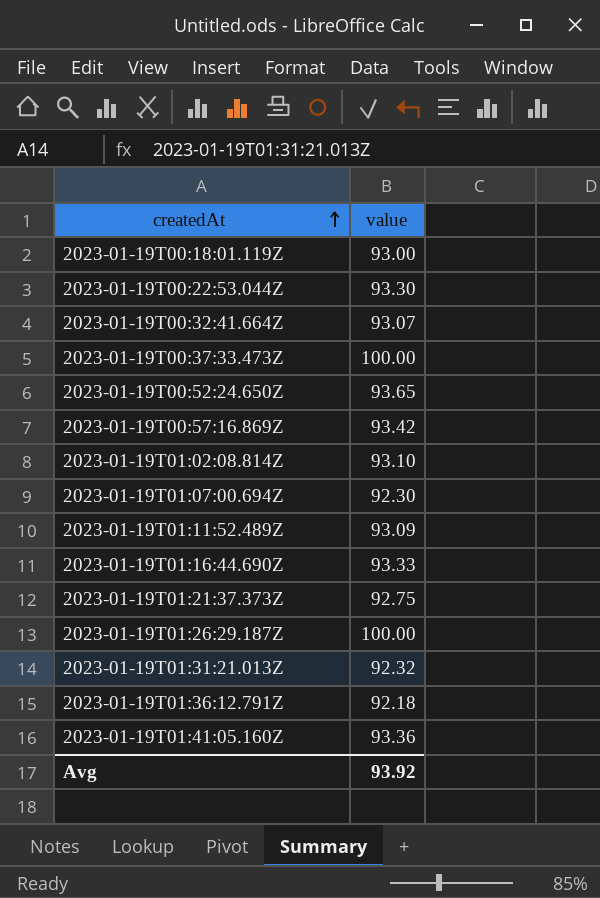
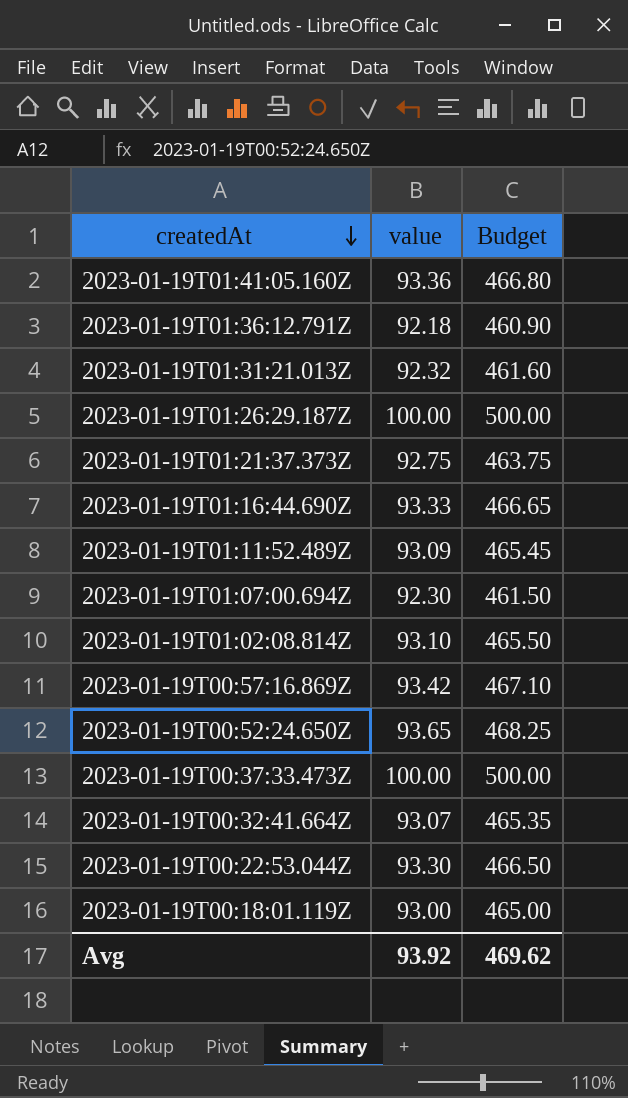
row order: createdAt ascending -> createdAt descending
column Budget | formula: none -> [value] * 5

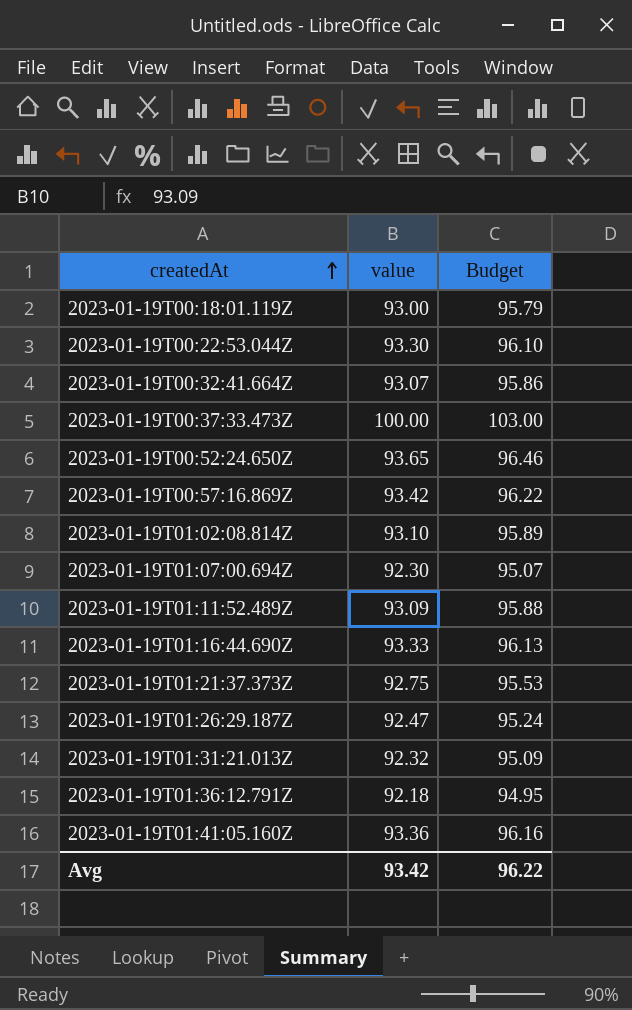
row order: createdAt descending -> createdAt ascending
column Budget | formula: [value] * 5 -> [value] * 1.03
2023-01-19T01:26:29.187Z | value: 100.00 -> 92.47
Avg | value: 93.92 -> 93.42
Avg | Budget: 469.62 -> 96.22

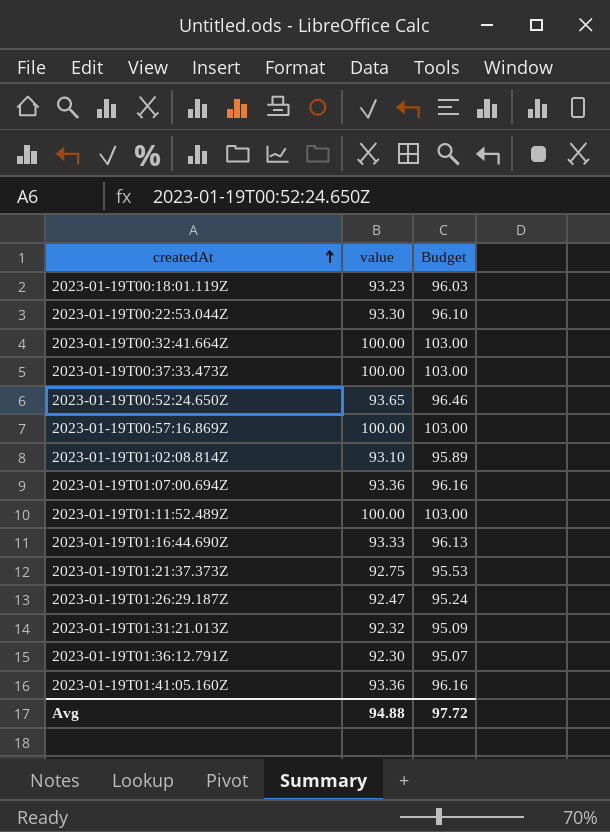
2023-01-19T00:18:01.119Z | value: 93.00 -> 93.23
2023-01-19T00:18:01.119Z | Budget: 95.79 -> 96.03
2023-01-19T00:32:41.664Z | value: 93.07 -> 100.00
2023-01-19T00:32:41.664Z | Budget: 95.86 -> 103.00
2023-01-19T00:57:16.869Z | value: 93.42 -> 100.00
2023-01-19T00:57:16.869Z | Budget: 96.22 -> 103.00
2023-01-19T01:07:00.694Z | value: 92.30 -> 93.36
2023-01-19T01:07:00.694Z | Budget: 95.07 -> 96.16
2023-01-19T01:11:52.489Z | value: 93.09 -> 100.00
2023-01-19T01:11:52.489Z | Budget: 95.88 -> 103.00
2023-01-19T01:36:12.791Z | value: 92.18 -> 92.30
2023-01-19T01:36:12.791Z | Budget: 94.95 -> 95.07
Avg | value: 93.42 -> 94.88
Avg | Budget: 96.22 -> 97.72

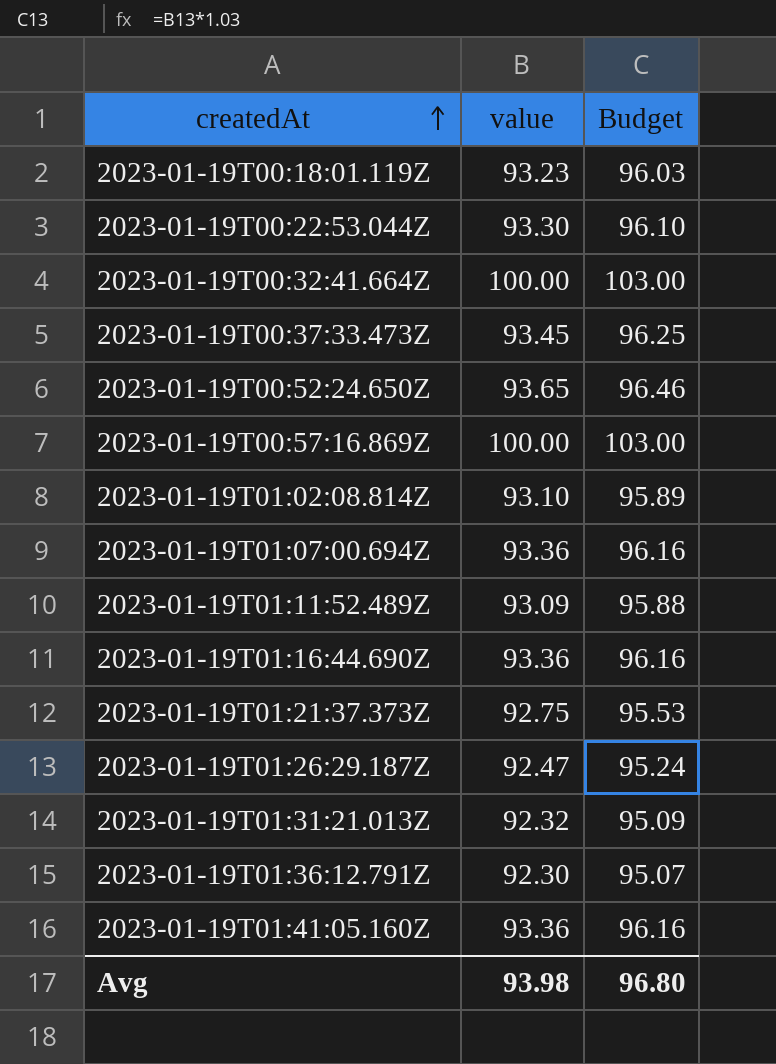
2023-01-19T00:37:33.473Z | value: 100.00 -> 93.45
2023-01-19T00:37:33.473Z | Budget: 103.00 -> 96.25
2023-01-19T01:11:52.489Z | value: 100.00 -> 93.09
2023-01-19T01:11:52.489Z | Budget: 103.00 -> 95.88
2023-01-19T01:16:44.690Z | value: 93.33 -> 93.36
2023-01-19T01:16:44.690Z | Budget: 96.13 -> 96.16
Avg | value: 94.88 -> 93.98
Avg | Budget: 97.72 -> 96.80

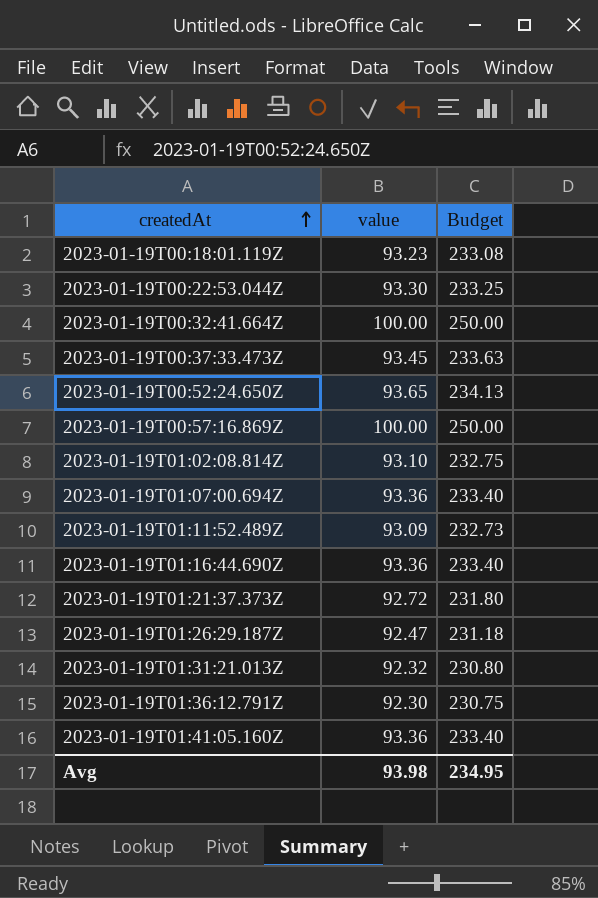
column Budget | formula: [value] * 1.03 -> [value] * 2.5
2023-01-19T01:21:37.373Z | value: 92.75 -> 92.72
Avg | Budget: 96.80 -> 234.95

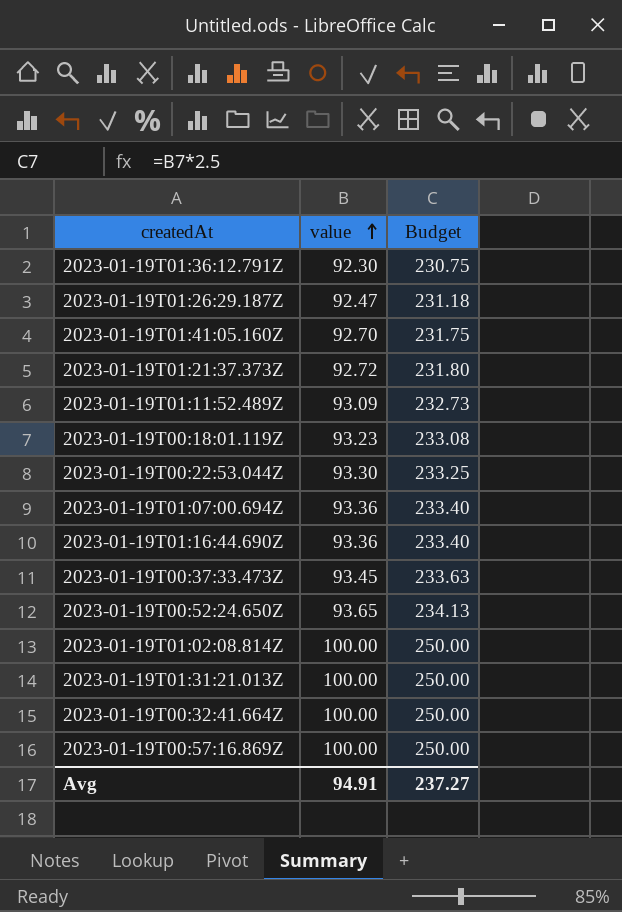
row order: createdAt ascending -> value ascending
2023-01-19T01:41:05.160Z | value: 93.36 -> 92.70
2023-01-19T01:41:05.160Z | Budget: 233.40 -> 231.75
2023-01-19T01:02:08.814Z | value: 93.10 -> 100.00
2023-01-19T01:02:08.814Z | Budget: 232.75 -> 250.00
2023-01-19T01:31:21.013Z | value: 92.32 -> 100.00
2023-01-19T01:31:21.013Z | Budget: 230.80 -> 250.00
Avg | value: 93.98 -> 94.91
Avg | Budget: 234.95 -> 237.27

